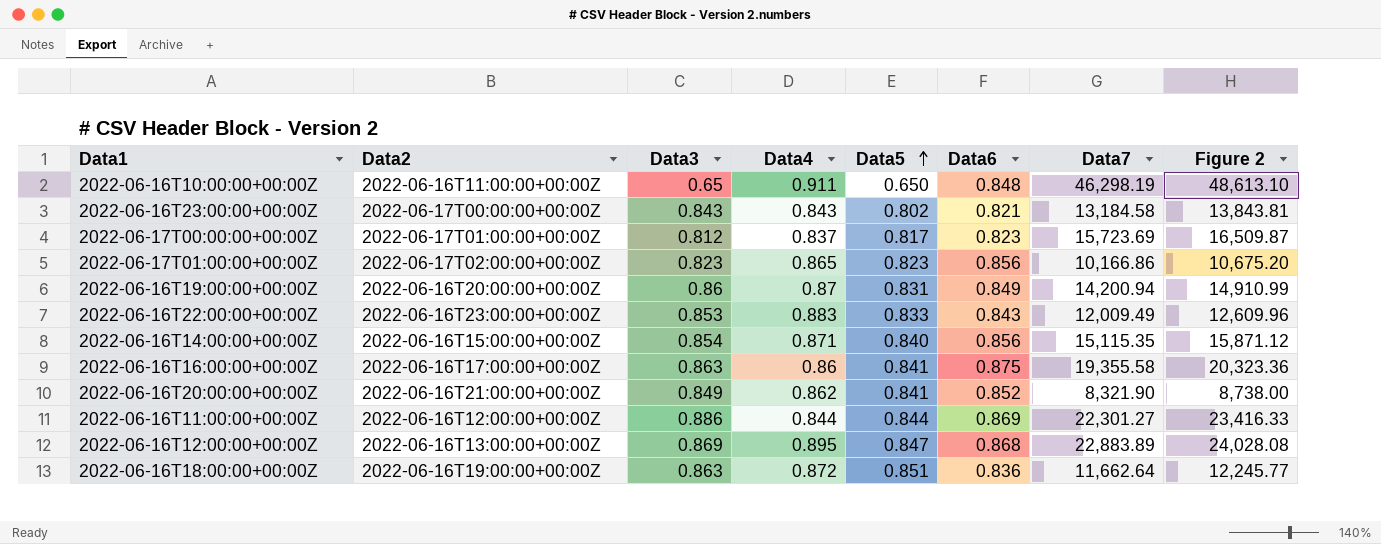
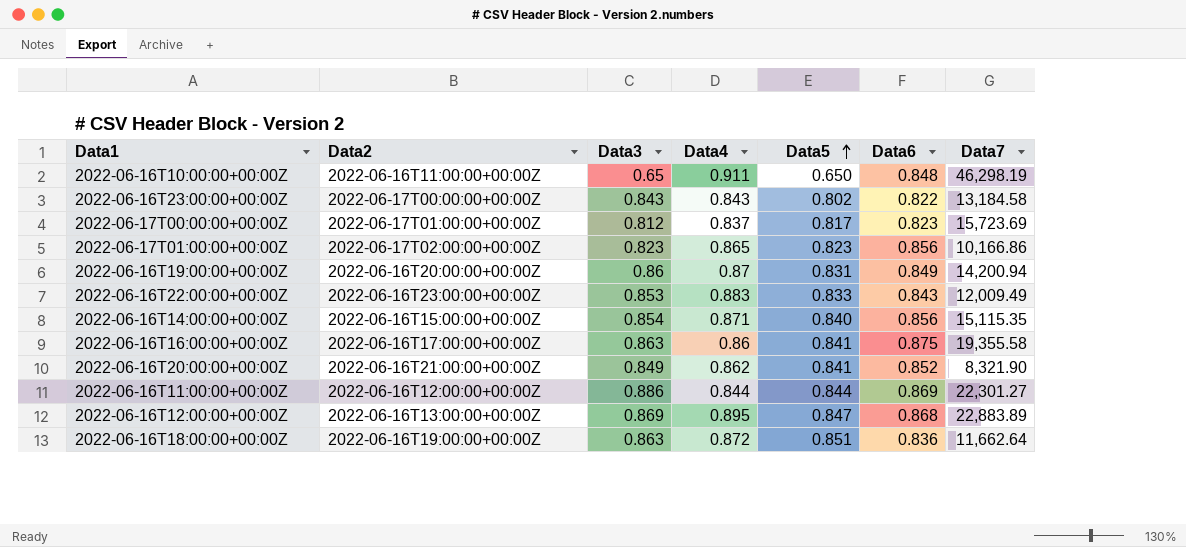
column Figure 2 | formula: [Data7] * 1.05 -> none
2022-06-16T23:00:00+00:00Z | Data6: 0.821 -> 0.822

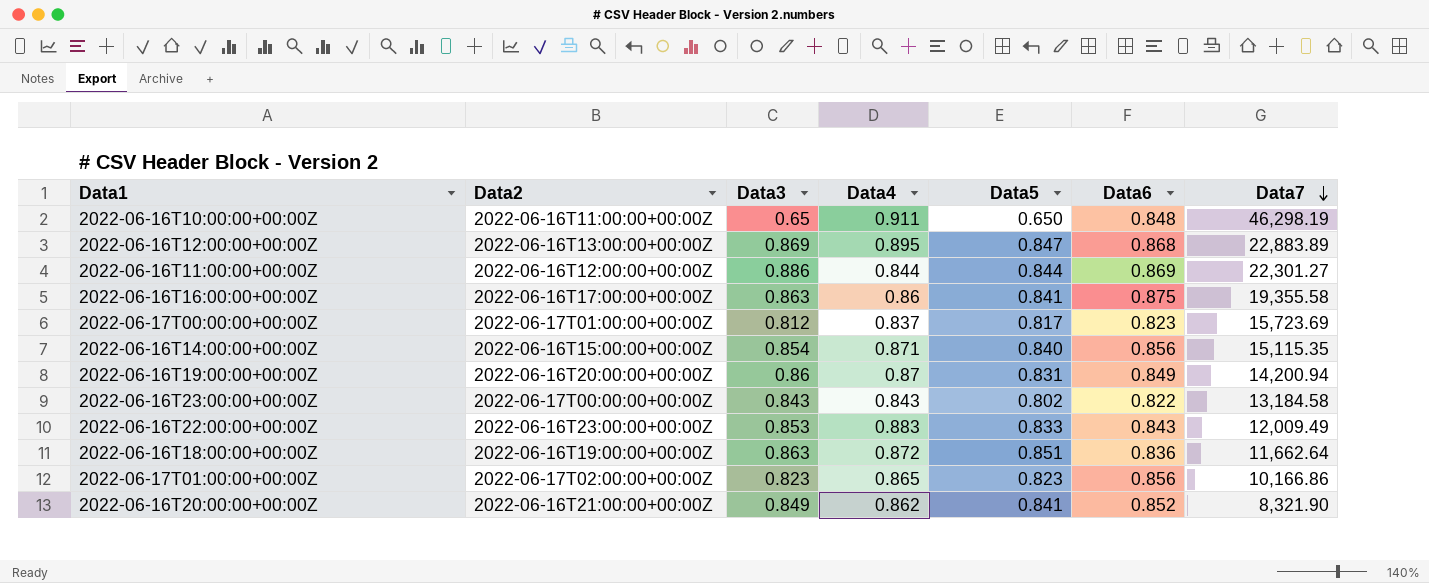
row order: Data5 ascending -> Data7 descending

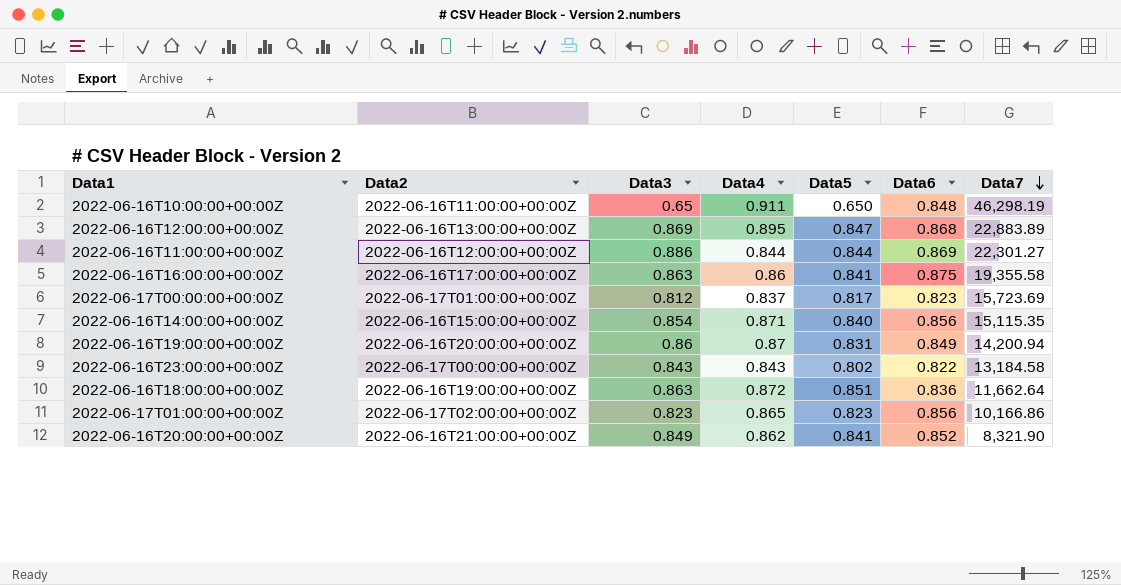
row 2022-06-16T22:00:00+00:00Z: 2022-06-16T23:00:00+00:00Z | 0.853 | 0.883 | 0.833 | 0.843 | 12,009.49 -> none

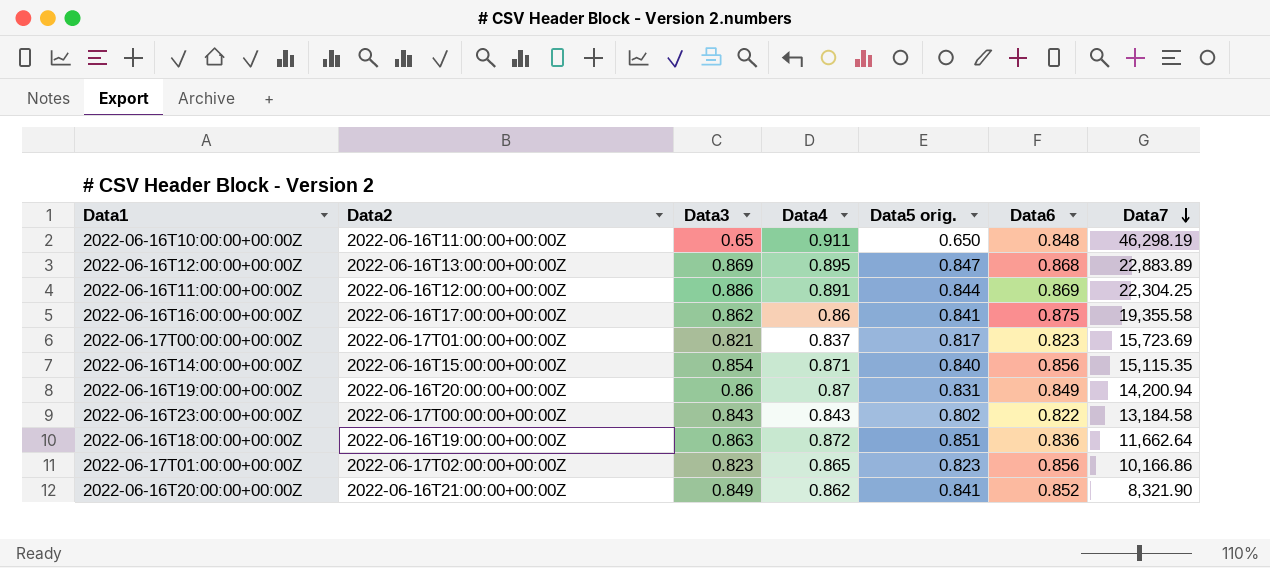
column name: Data5 -> Data5 orig.
2022-06-16T11:00:00+00:00Z | Data4: 0.844 -> 0.891
2022-06-16T11:00:00+00:00Z | Data7: 22,301.27 -> 22,304.25
2022-06-16T16:00:00+00:00Z | Data3: 0.863 -> 0.862
2022-06-17T00:00:00+00:00Z | Data3: 0.812 -> 0.821

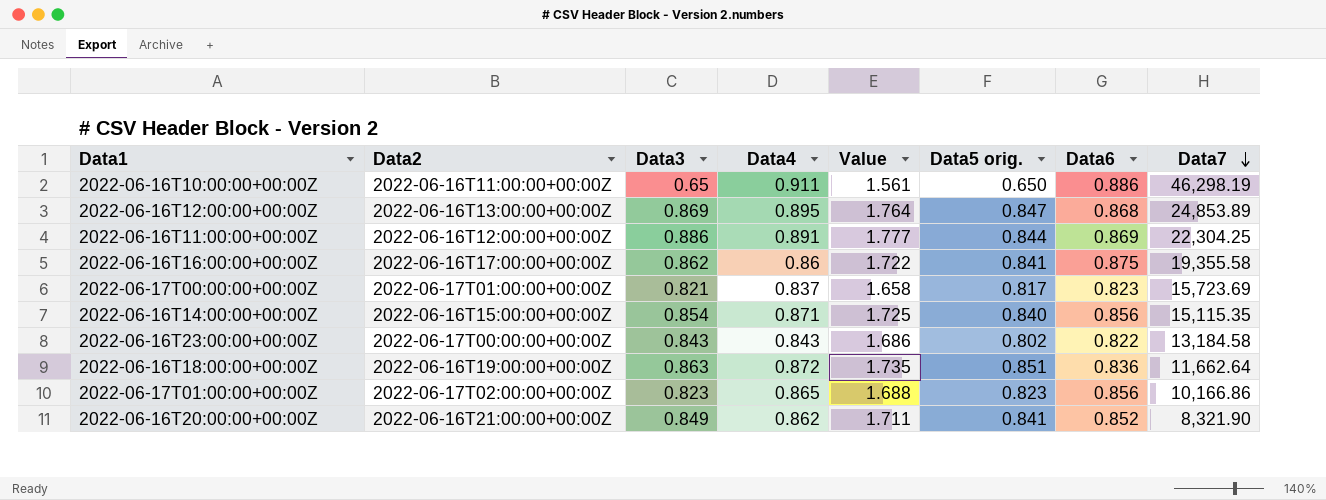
column Value | formula: none -> [Data3] + [Data4]
row 2022-06-16T19:00:00+00:00Z: 2022-06-16T20:00:00+00:00Z | 0.86 | 0.87 | 0.831 | 0.849 | 14,200.94 -> none
2022-06-16T10:00:00+00:00Z | Data6: 0.848 -> 0.886
2022-06-16T12:00:00+00:00Z | Data7: 22,883.89 -> 24,853.89

